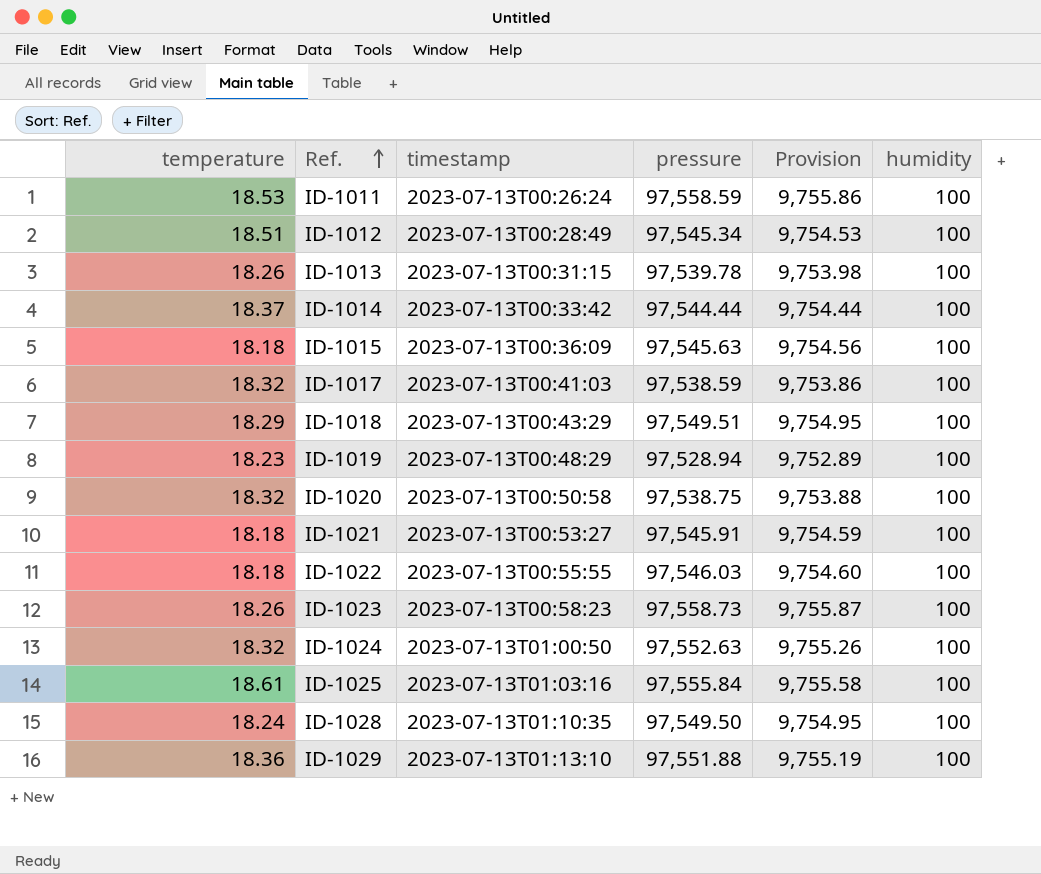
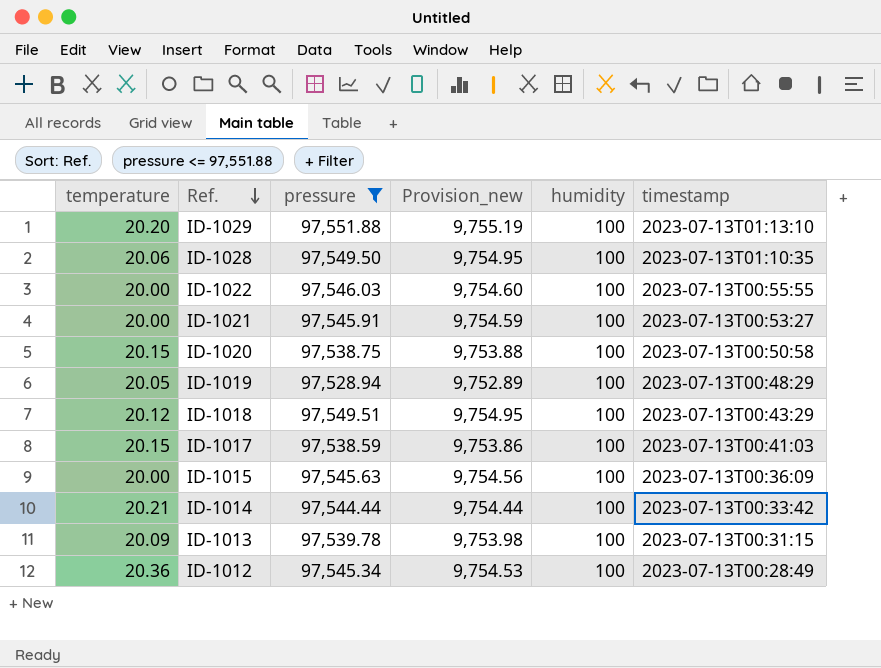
filter: none -> pressure <= 97,551.88
row order: Ref. ascending -> Ref. descending
column name: Provision -> Provision_new
column timestamp | position: 3 -> 6
ID-1029 | temperature: 18.36 -> 20.20
ID-1028 | temperature: 18.24 -> 20.06
ID-1022 | temperature: 18.18 -> 20.00
ID-1021 | temperature: 18.18 -> 20.00
ID-1020 | temperature: 18.32 -> 20.15
ID-1019 | temperature: 18.23 -> 20.05
ID-1018 | temperature: 18.29 -> 20.12
ID-1017 | temperature: 18.32 -> 20.15
ID-1015 | temperature: 18.18 -> 20.00
ID-1014 | temperature: 18.37 -> 20.21
ID-1013 | temperature: 18.26 -> 20.09
ID-1012 | temperature: 18.51 -> 20.36

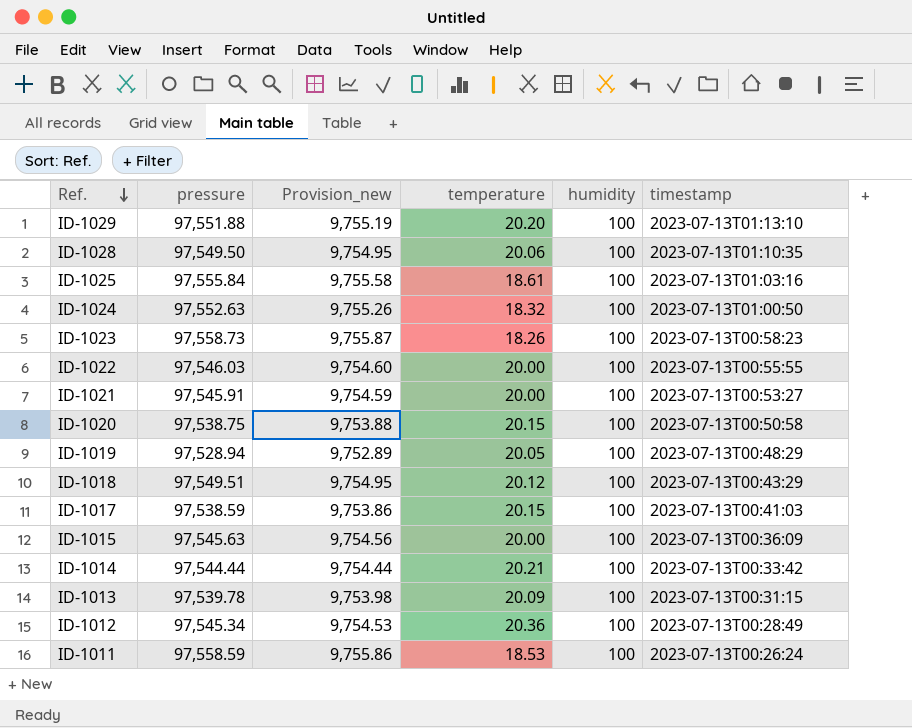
filter: pressure <= 97,551.88 -> none
column temperature | position: 1 -> 4

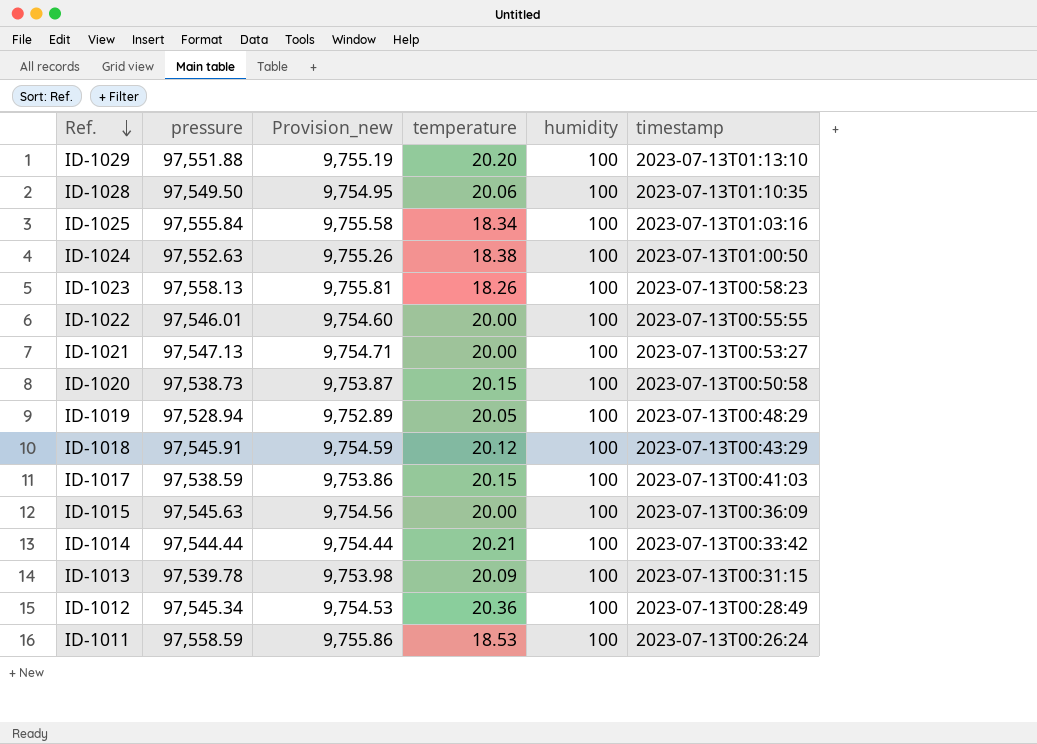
ID-1025 | temperature: 18.61 -> 18.34
ID-1024 | temperature: 18.32 -> 18.38
ID-1023 | pressure: 97,558.73 -> 97,558.13
ID-1023 | Provision_new: 9,755.87 -> 9,755.81
ID-1022 | pressure: 97,546.03 -> 97,546.01
ID-1021 | pressure: 97,545.91 -> 97,547.13
ID-1021 | Provision_new: 9,754.59 -> 9,754.71
ID-1020 | pressure: 97,538.75 -> 97,538.73
ID-1020 | Provision_new: 9,753.88 -> 9,753.87
ID-1018 | pressure: 97,549.51 -> 97,545.91
ID-1018 | Provision_new: 9,754.95 -> 9,754.59

